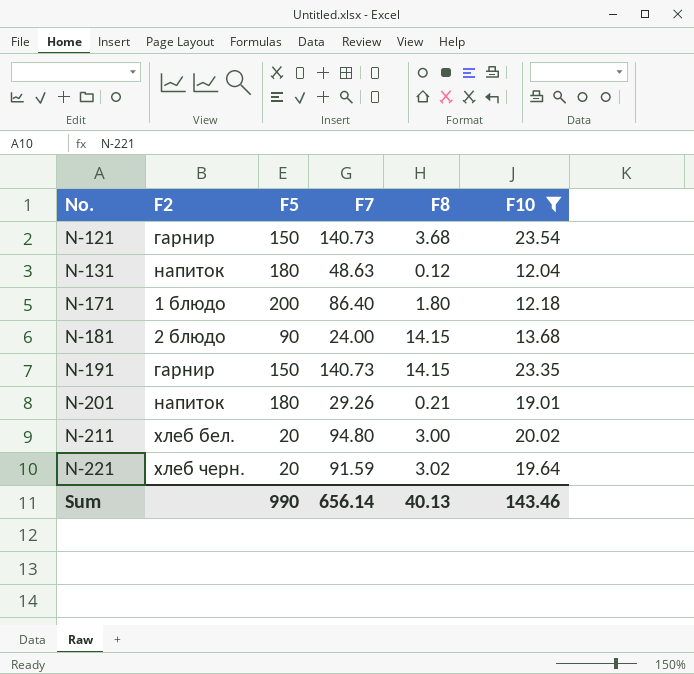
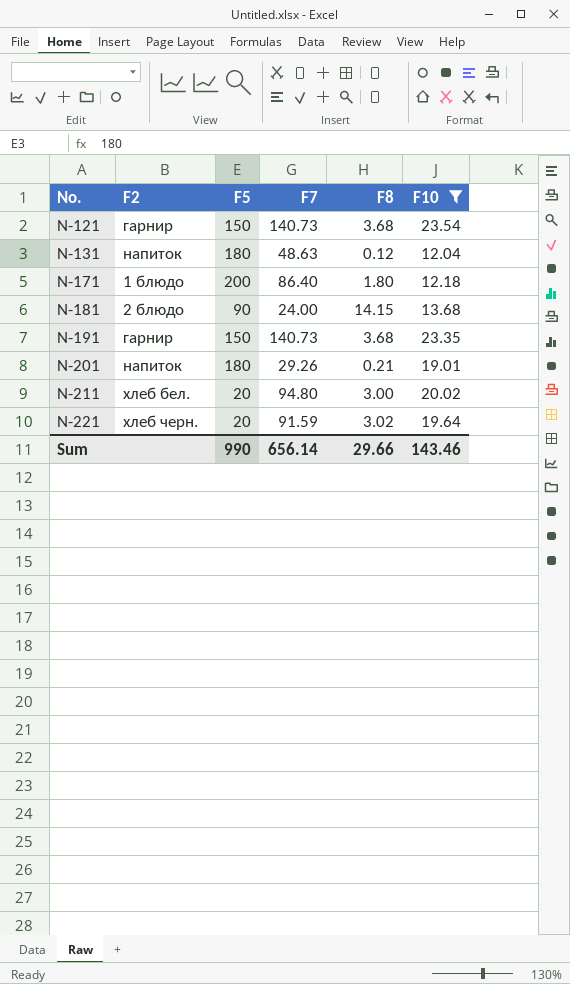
N-191 | F8: 14.15 -> 3.68
Sum | F8: 40.13 -> 29.66

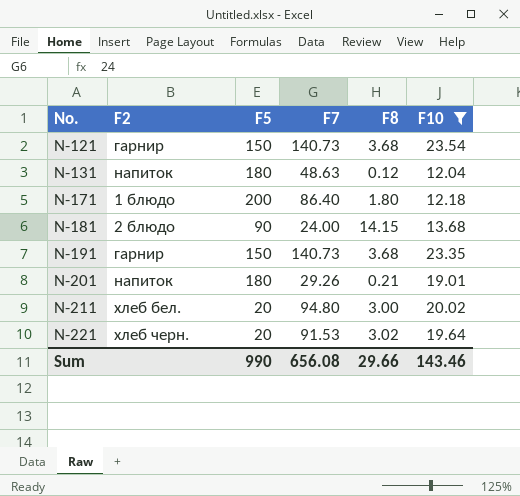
N-221 | F7: 91.59 -> 91.53
Sum | F7: 656.14 -> 656.08

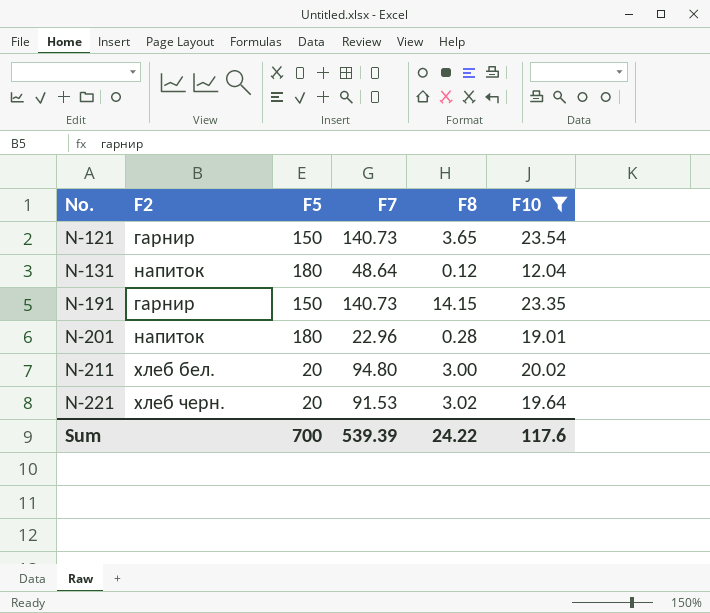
row N-171: 1 блюдо | 200 | 86.40 | 1.80 | 12.18 -> none
row N-181: 2 блюдо | 90 | 24.00 | 14.15 | 13.68 -> none
N-121 | F8: 3.68 -> 3.65
N-131 | F7: 48.63 -> 48.64
N-191 | F8: 3.68 -> 14.15
N-201 | F7: 29.26 -> 22.96
N-201 | F8: 0.21 -> 0.28
Sum | F5: 990 -> 700
Sum | F7: 656.08 -> 539.39
Sum | F8: 29.66 -> 24.22
Sum | F10: 143.46 -> 117.6

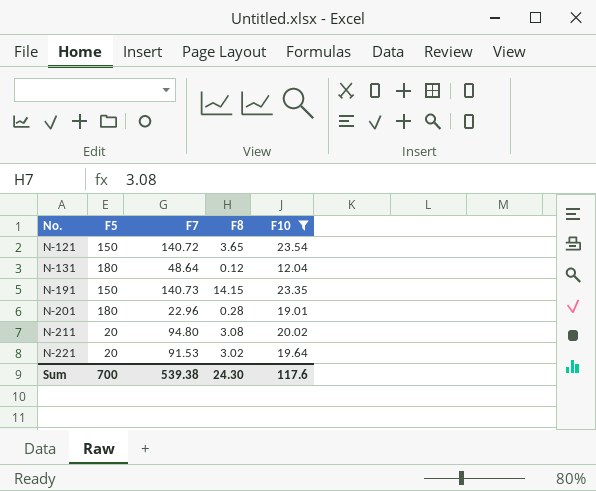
column F2 | position: 2 -> none
N-121 | F7: 140.73 -> 140.72
N-211 | F8: 3.00 -> 3.08
Sum | F7: 539.39 -> 539.38
Sum | F8: 24.22 -> 24.30

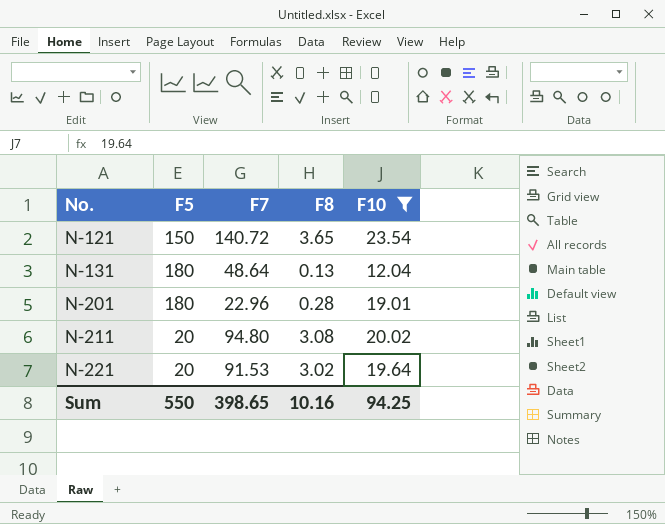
row N-191: 150 | 140.73 | 14.15 | 23.35 -> none
N-131 | F8: 0.12 -> 0.13
Sum | F5: 700 -> 550
Sum | F7: 539.38 -> 398.65
Sum | F8: 24.30 -> 10.16
Sum | F10: 117.6 -> 94.25

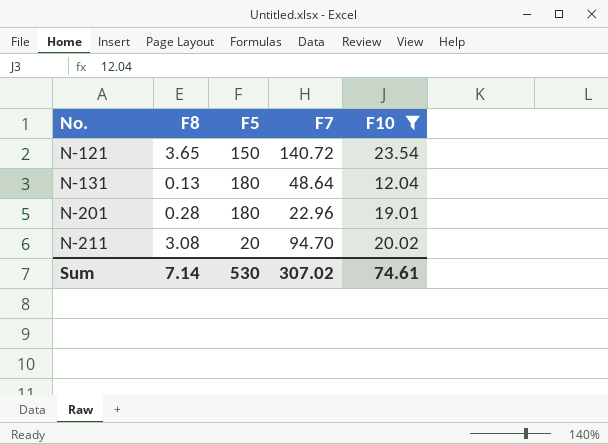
column F8 | position: 4 -> 2
row N-221: 20 | 91.53 | 3.02 | 19.64 -> none
N-211 | F7: 94.80 -> 94.70
Sum | F8: 10.16 -> 7.14
Sum | F5: 550 -> 530
Sum | F7: 398.65 -> 307.02
Sum | F10: 94.25 -> 74.61

